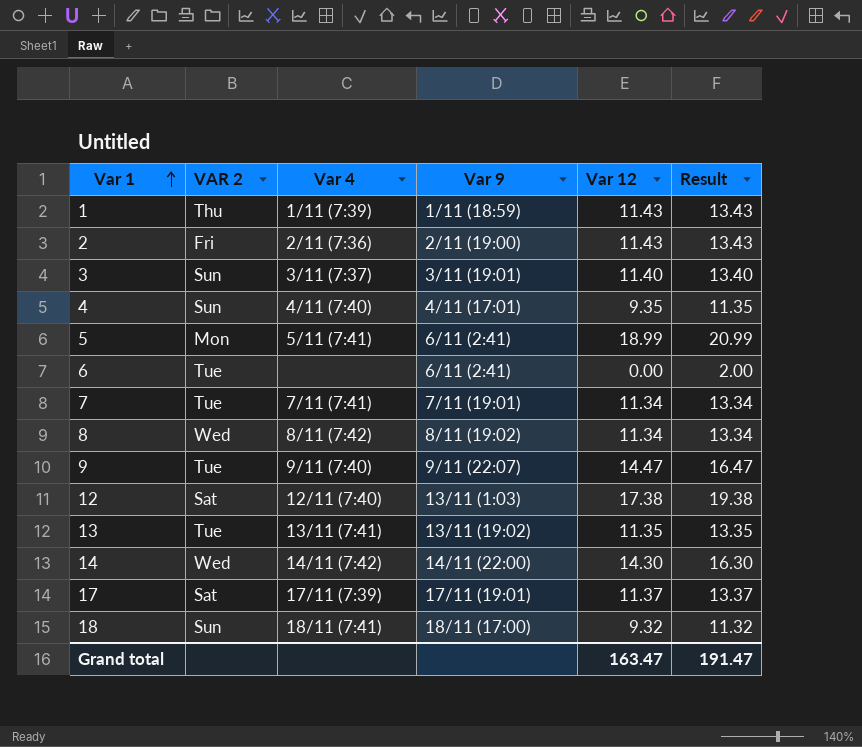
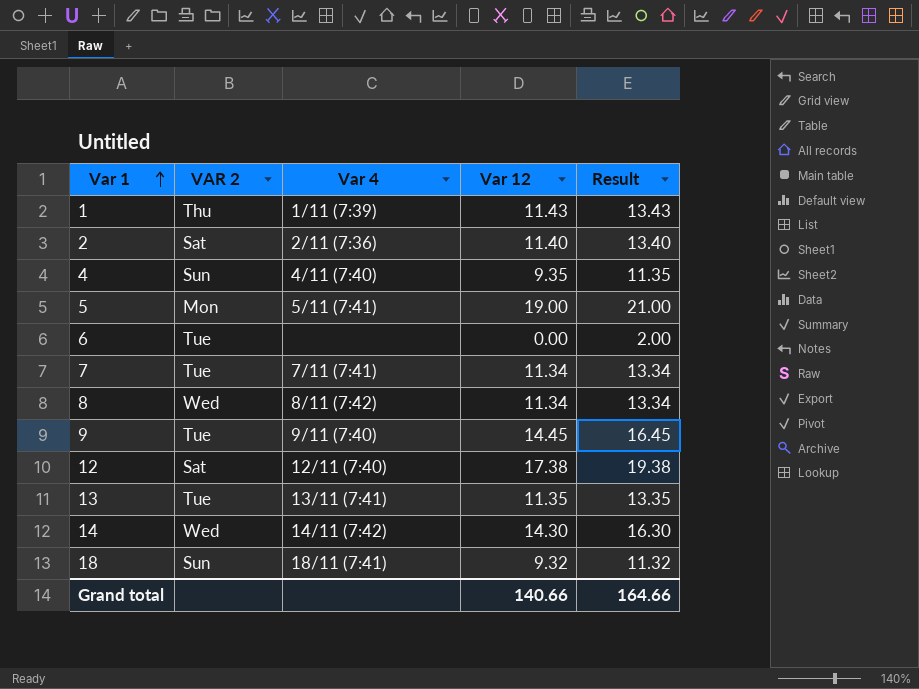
column Var 9 | position: 4 -> none
row 3: Sun | 3/11 (7:37) | 3/11 (19:01) | 11.40 | 13.40 -> none
row 17: Sat | 17/11 (7:39) | 17/11 (19:01) | 11.37 | 13.37 -> none
2 | VAR 2: Fri -> Sat
2 | Var 12: 11.43 -> 11.40
2 | Result: 13.43 -> 13.40
5 | Var 12: 18.99 -> 19.00
5 | Result: 20.99 -> 21.00
9 | Var 12: 14.47 -> 14.45
9 | Result: 16.47 -> 16.45
Grand total | Var 12: 163.47 -> 140.66
Grand total | Result: 191.47 -> 164.66

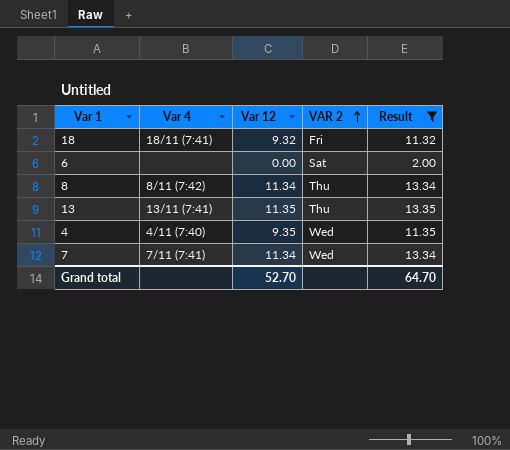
filter: none -> Result <= 13.35
row order: Var 1 ascending -> VAR 2 ascending
column VAR 2 | position: 2 -> 4
18 | VAR 2: Sun -> Fri
6 | VAR 2: Tue -> Sat
8 | VAR 2: Wed -> Thu
13 | VAR 2: Tue -> Thu
4 | VAR 2: Sun -> Wed
7 | VAR 2: Tue -> Wed
Grand total | Var 12: 140.66 -> 52.70
Grand total | Result: 164.66 -> 64.70

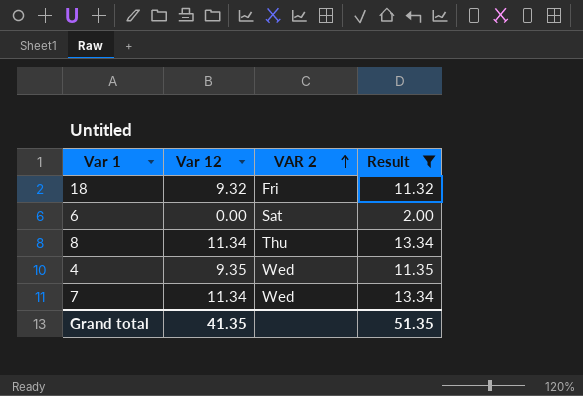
column Var 4 | position: 2 -> none
row 13: 13/11 (7:41) | 11.35 | Thu | 13.35 -> none
Grand total | Var 12: 52.70 -> 41.35
Grand total | Result: 64.70 -> 51.35

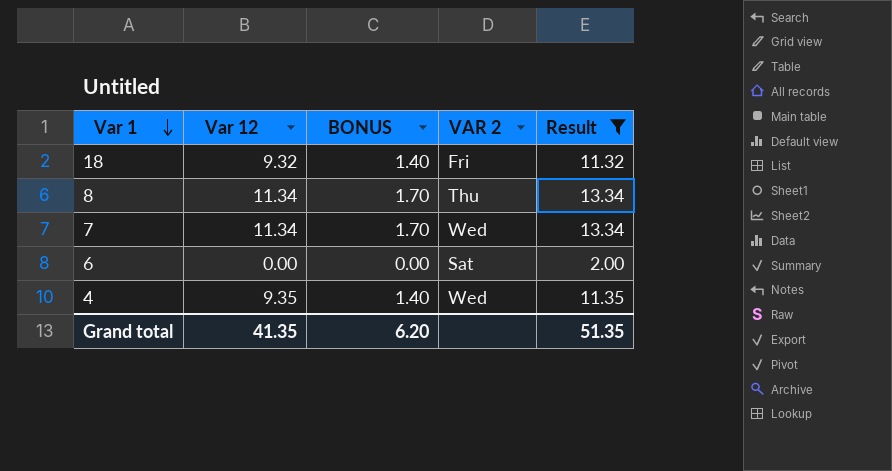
row order: VAR 2 ascending -> Var 1 descending
column BONUS | formula: none -> [Var 12] * 0.15

